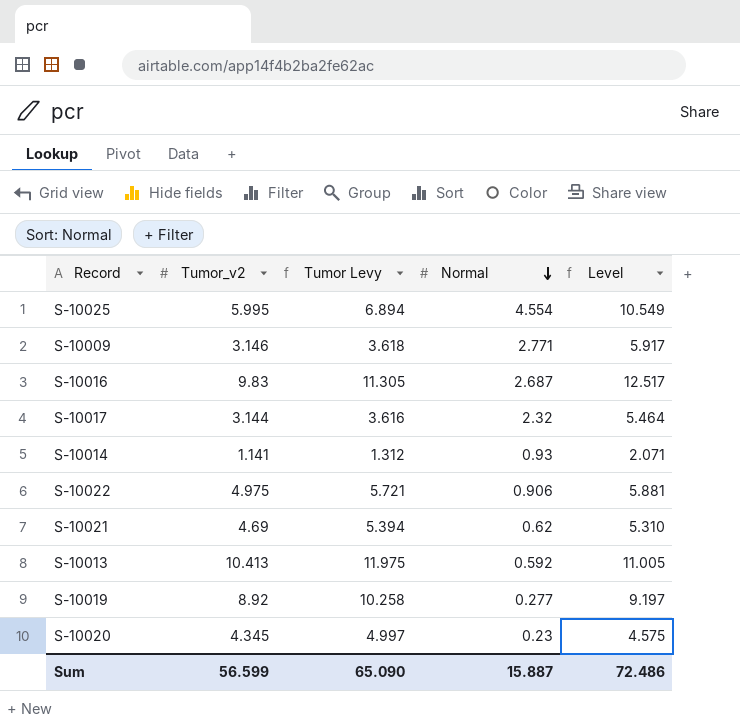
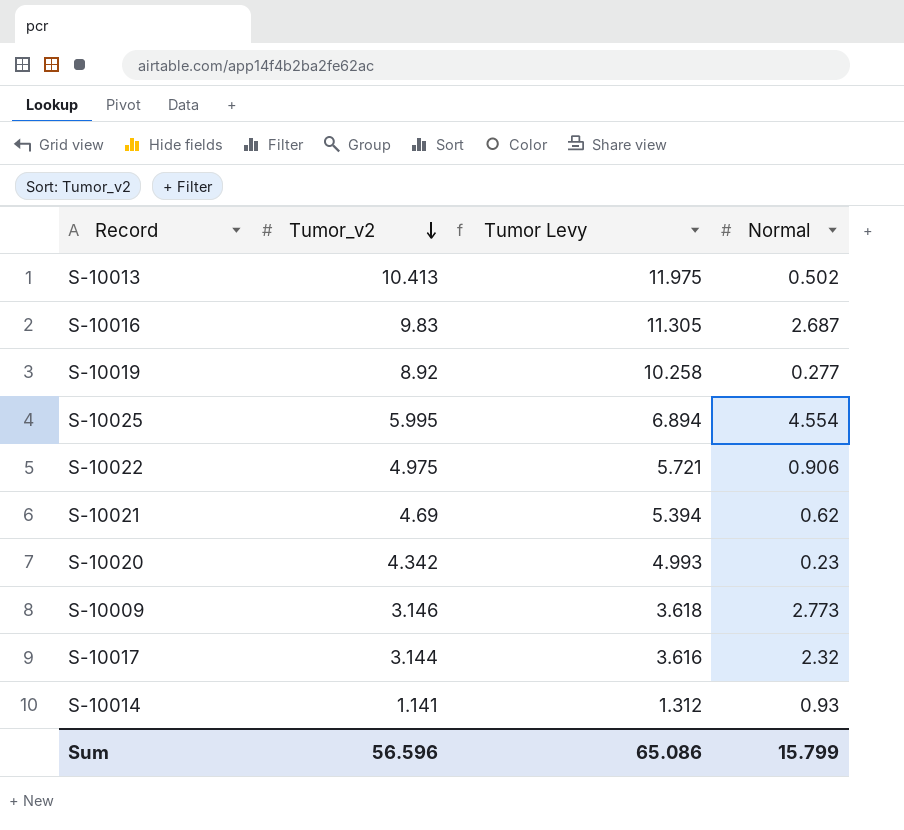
row order: Normal descending -> Tumor_v2 descending
column Level | formula: [Tumor_v2] + [Normal] -> none
S-10013 | Normal: 0.592 -> 0.502
S-10020 | Tumor_v2: 4.345 -> 4.342
S-10020 | Tumor Levy: 4.997 -> 4.993
S-10009 | Normal: 2.771 -> 2.773
Sum | Tumor_v2: 56.599 -> 56.596
Sum | Tumor Levy: 65.090 -> 65.086
Sum | Normal: 15.887 -> 15.799

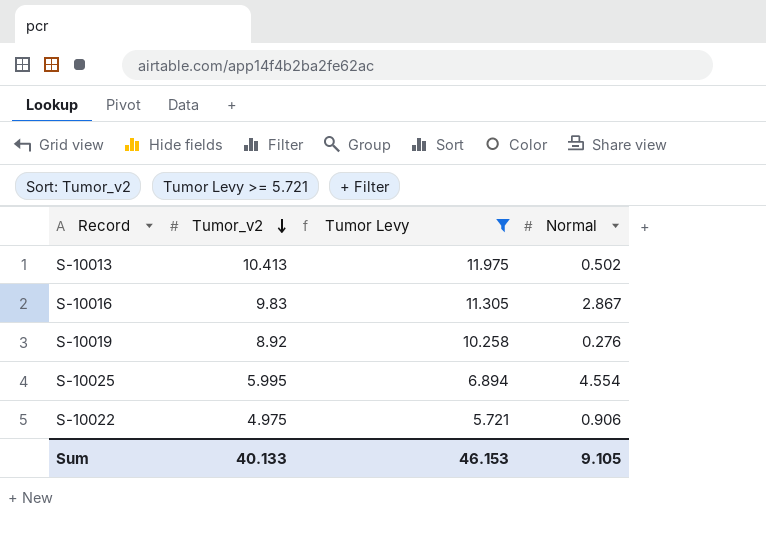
filter: none -> Tumor Levy >= 5.721
S-10016 | Normal: 2.687 -> 2.867
S-10019 | Normal: 0.277 -> 0.276
Sum | Tumor_v2: 56.596 -> 40.133
Sum | Tumor Levy: 65.086 -> 46.153
Sum | Normal: 15.799 -> 9.105

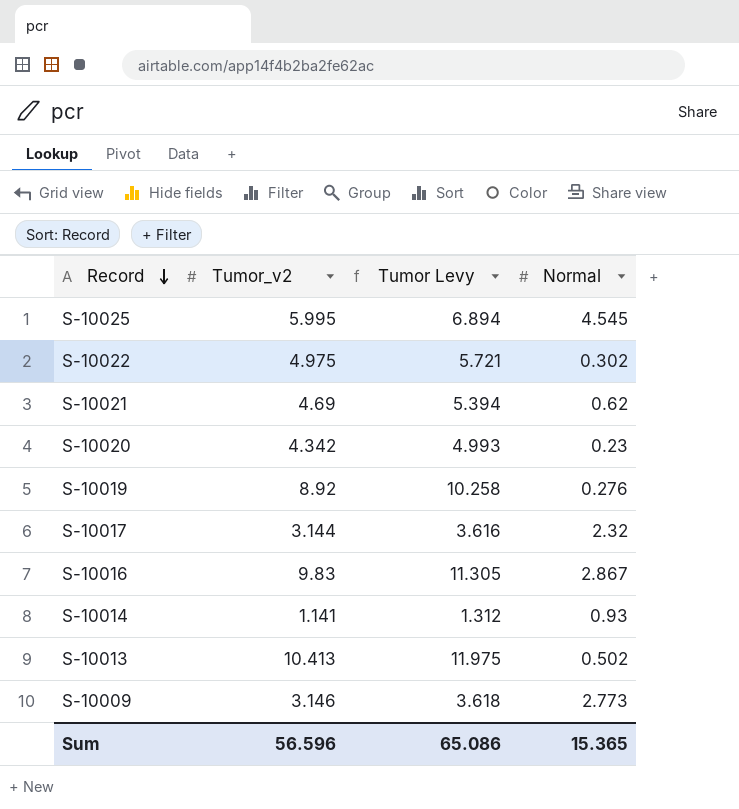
filter: Tumor Levy >= 5.721 -> none
row order: Tumor_v2 descending -> Record descending
S-10025 | Normal: 4.554 -> 4.545
S-10022 | Normal: 0.906 -> 0.302
Sum | Tumor_v2: 40.133 -> 56.596
Sum | Tumor Levy: 46.153 -> 65.086
Sum | Normal: 9.105 -> 15.365

